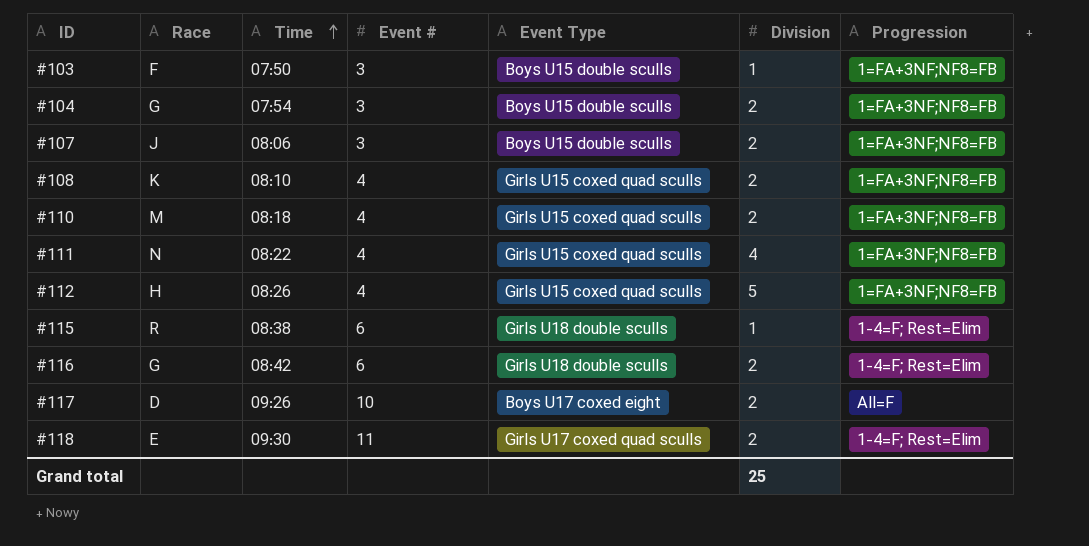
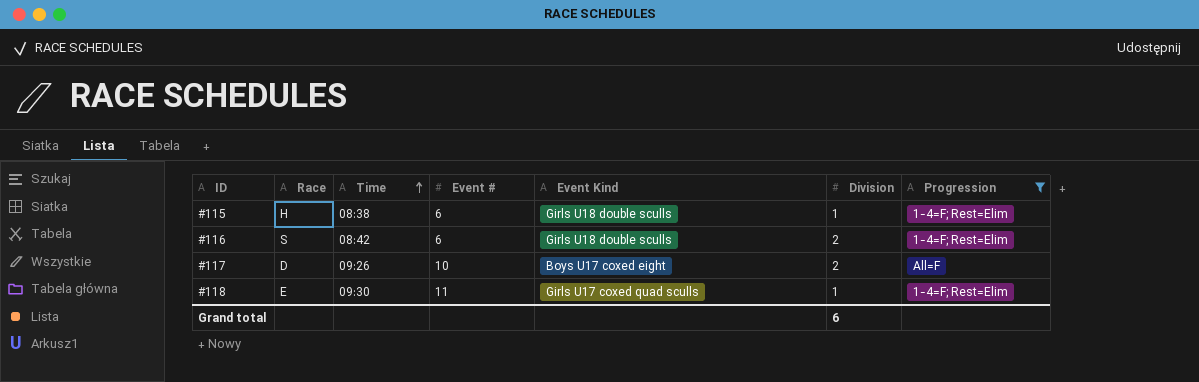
filter: none -> Progression != 1=FA+3NF;NF8=FB
column name: Event Type -> Event Kind
#115 | Race: R -> H
#116 | Race: G -> S
#118 | Division: 2 -> 1
Grand total | Division: 25 -> 6

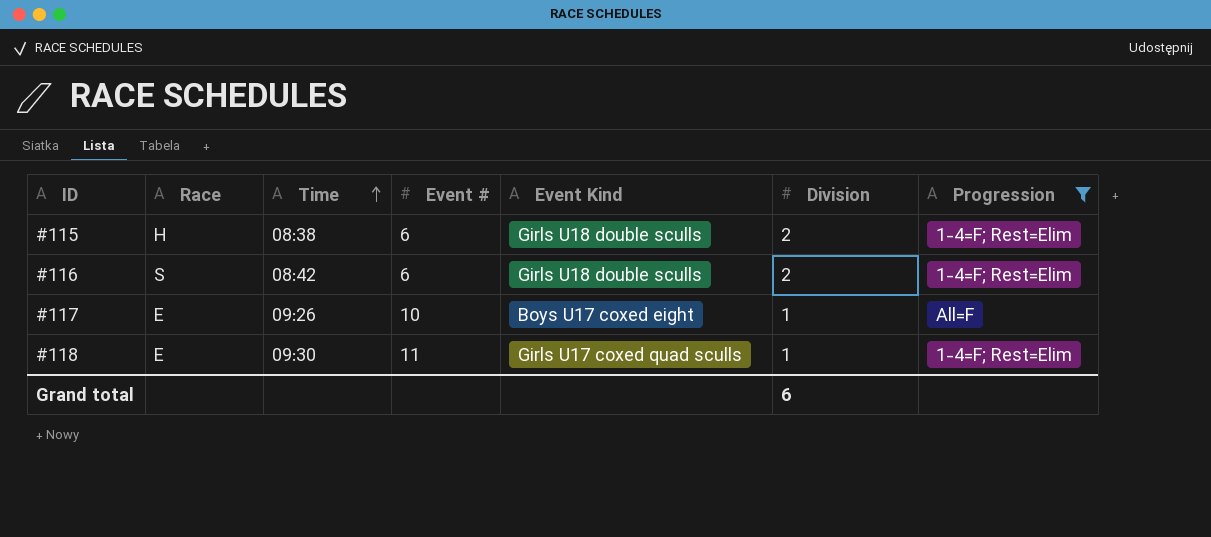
#115 | Division: 1 -> 2
#117 | Race: D -> E
#117 | Division: 2 -> 1

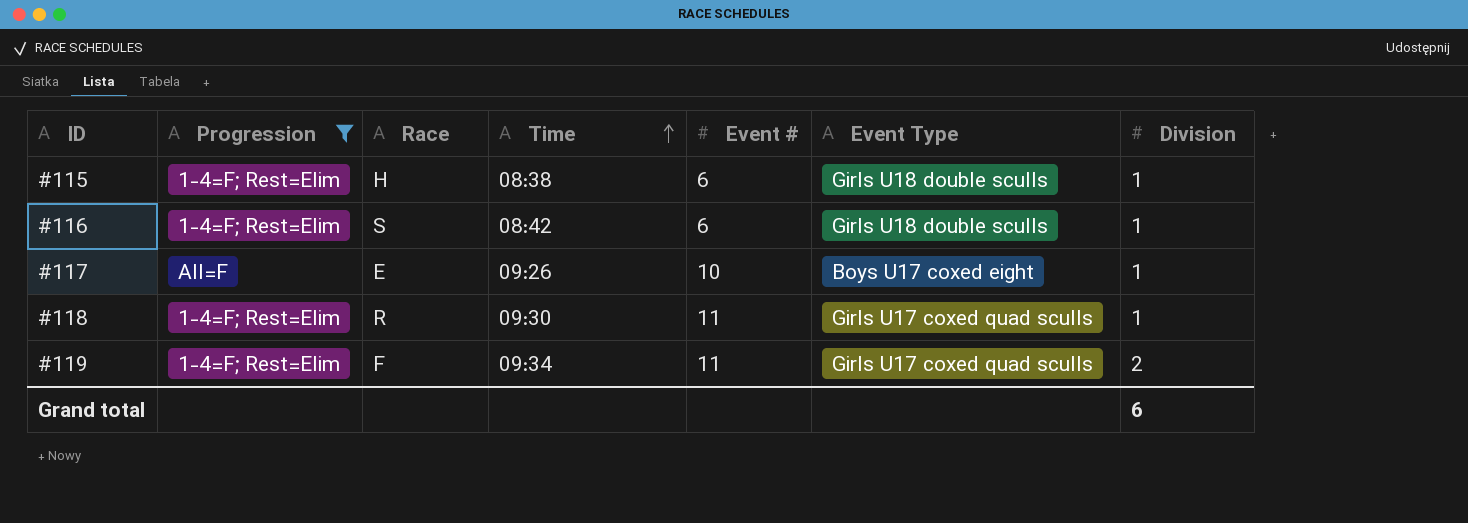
column Progression | position: 7 -> 2
column name: Event Kind -> Event Type
#115 | Division: 2 -> 1
#116 | Division: 2 -> 1
#118 | Race: E -> R
row #119: none -> 1-4=F; Rest=Elim | F | 09:34 | 11 | Girls U17 coxed quad sculls | 2

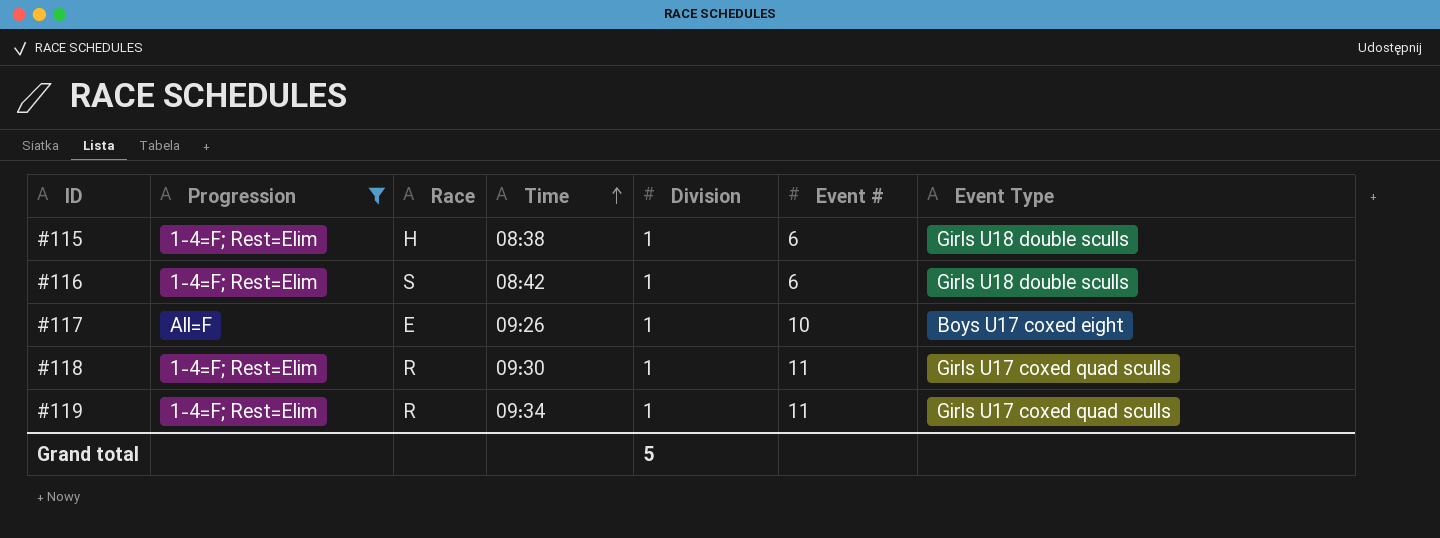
column Division | position: 7 -> 5
#119 | Race: F -> R
#119 | Division: 2 -> 1
Grand total | Division: 6 -> 5

